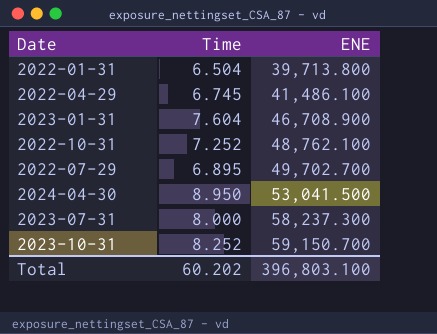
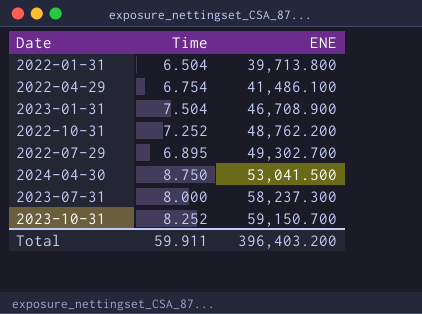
2022-04-29 | Time: 6.745 -> 6.754
2023-01-31 | Time: 7.604 -> 7.504
2022-10-31 | ENE: 48,762.100 -> 48,762.200
2022-07-29 | ENE: 49,702.700 -> 49,302.700
2024-04-30 | Time: 8.950 -> 8.750
Total | Time: 60.202 -> 59.911
Total | ENE: 396,803.100 -> 396,403.200

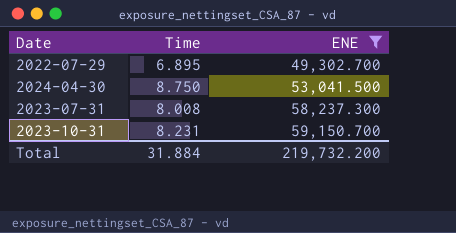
filter: none -> ENE >= 49,302.700
2023-07-31 | Time: 8.000 -> 8.008
2023-10-31 | Time: 8.252 -> 8.231
Total | Time: 59.911 -> 31.884
Total | ENE: 396,403.200 -> 219,732.200

